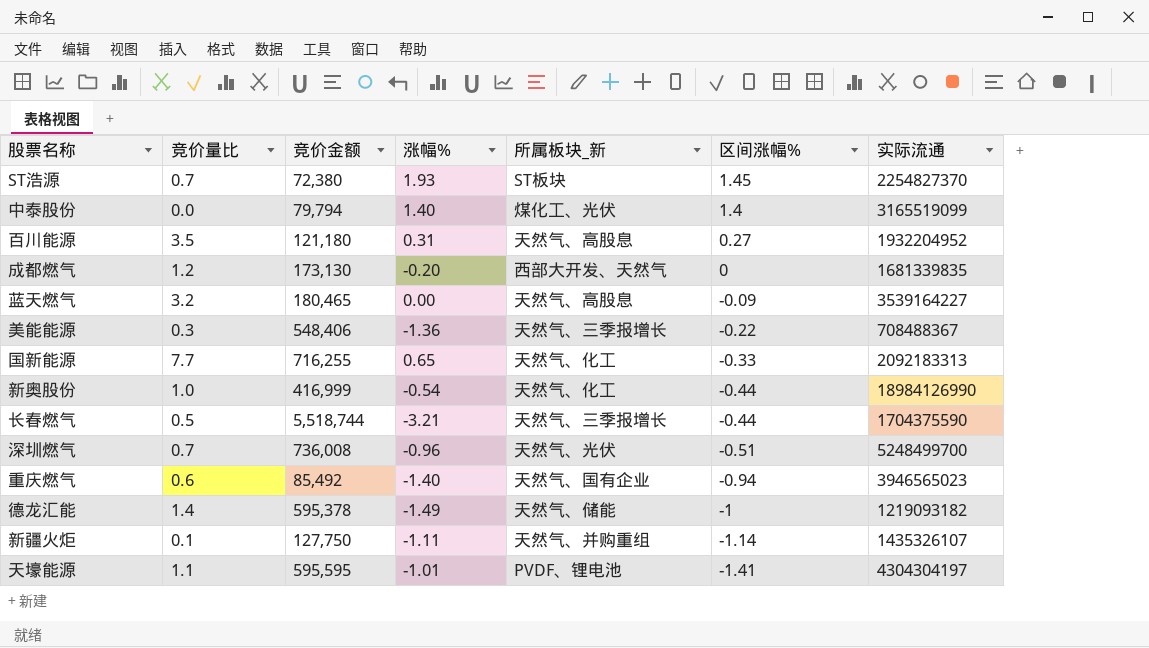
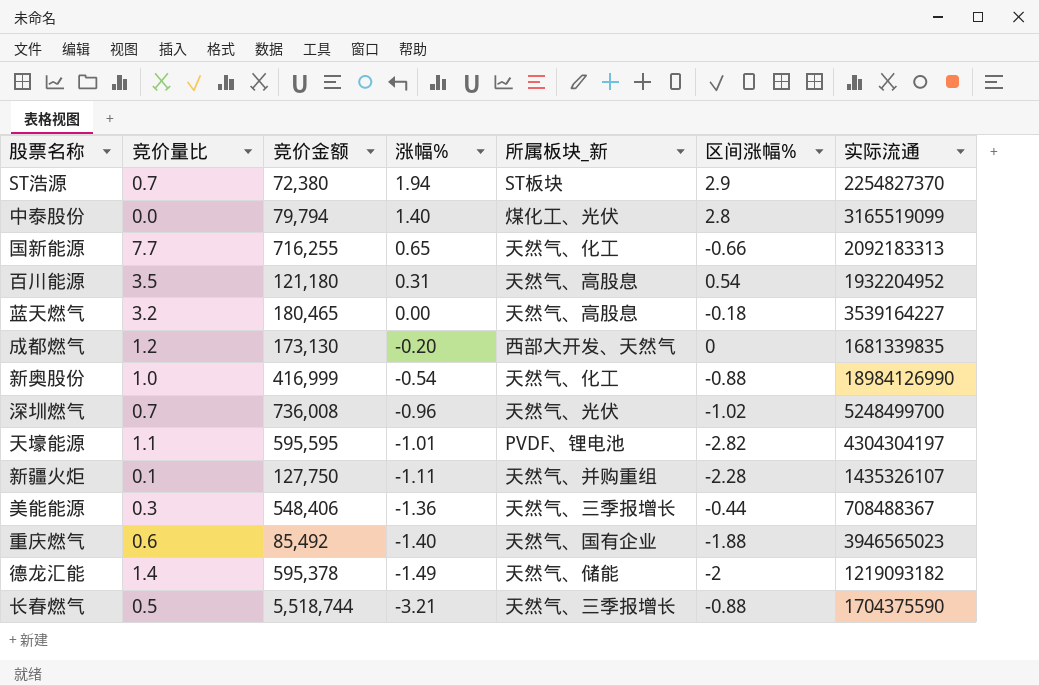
row order: 区间涨幅% descending -> 涨幅% descending
ST浩源 | 涨幅%: 1.93 -> 1.94
ST浩源 | 区间涨幅%: 1.45 -> 2.9
中泰股份 | 区间涨幅%: 1.4 -> 2.8
国新能源 | 区间涨幅%: -0.33 -> -0.66
百川能源 | 区间涨幅%: 0.27 -> 0.54
蓝天燃气 | 区间涨幅%: -0.09 -> -0.18
新奥股份 | 区间涨幅%: -0.44 -> -0.88
深圳燃气 | 区间涨幅%: -0.51 -> -1.02
天壕能源 | 区间涨幅%: -1.41 -> -2.82
新疆火炬 | 区间涨幅%: -1.14 -> -2.28
美能能源 | 区间涨幅%: -0.22 -> -0.44
重庆燃气 | 区间涨幅%: -0.94 -> -1.88
德龙汇能 | 区间涨幅%: -1 -> -2
长春燃气 | 区间涨幅%: -0.44 -> -0.88

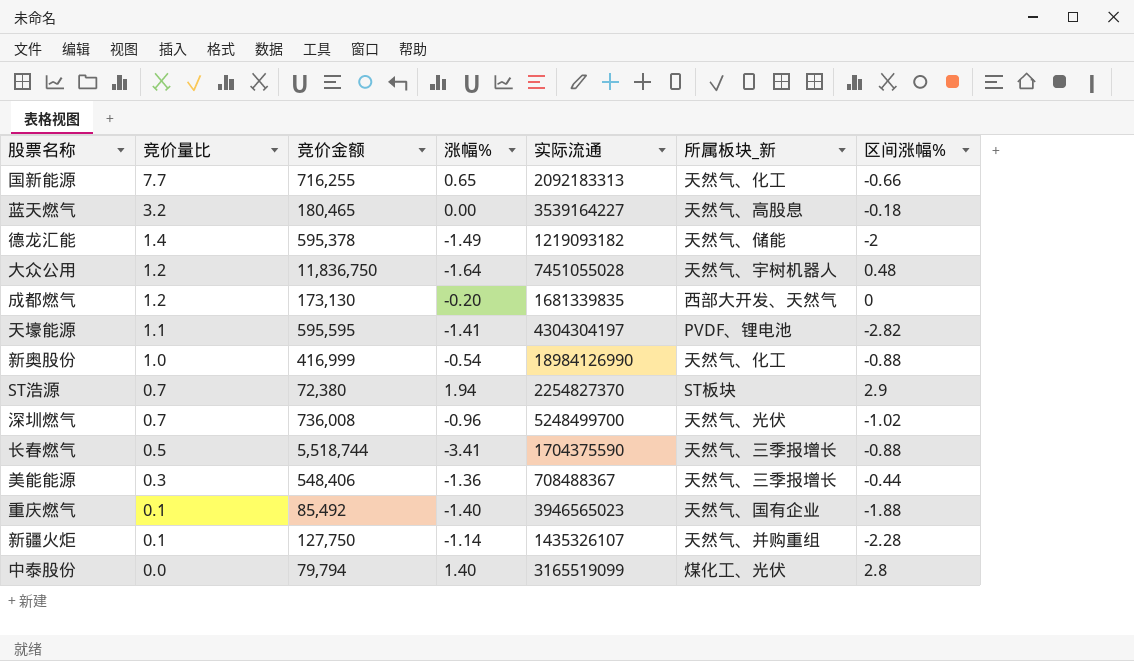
row order: 涨幅% descending -> 竞价量比 descending
column 实际流通 | position: 7 -> 5
row 百川能源: 3.5 | 121,180 | 0.31 | 天然气、高股息 | 0.54 | 1932204952 -> none
row 大众公用: none -> 1.2 | 11,836,750 | -1.64 | 7451055028 | 天然气、宇树机器人 | 0.48
天壕能源 | 涨幅%: -1.01 -> -1.41
长春燃气 | 涨幅%: -3.21 -> -3.41
重庆燃气 | 竞价量比: 0.6 -> 0.1
新疆火炬 | 涨幅%: -1.11 -> -1.14

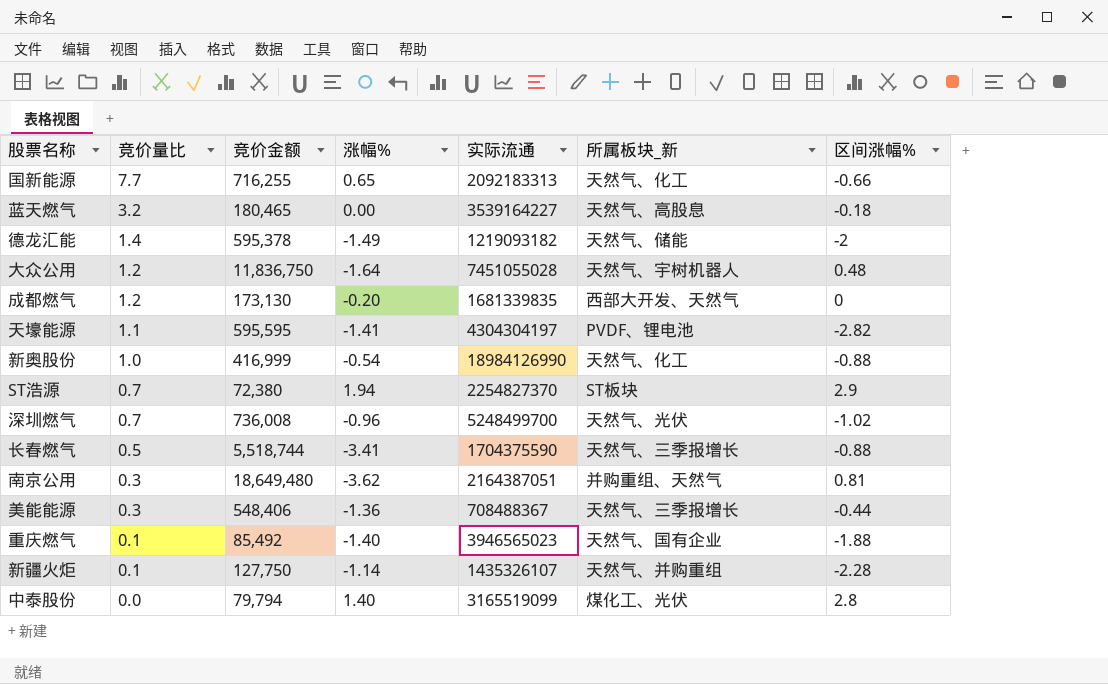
row 南京公用: none -> 0.3 | 18,649,480 | -3.62 | 2164387051 | 并购重组、天然气 | 0.81

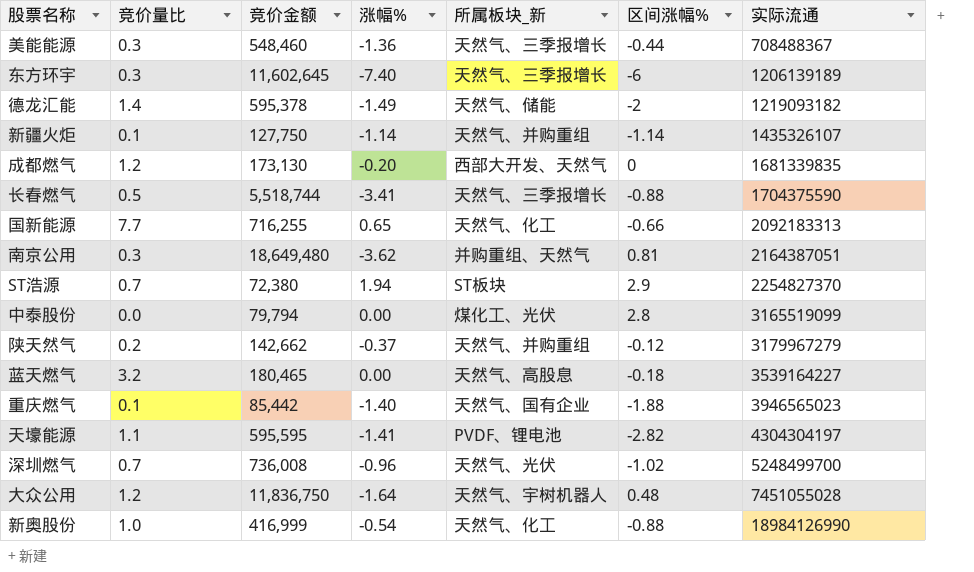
row order: 竞价量比 descending -> 实际流通 ascending
column 实际流通 | position: 5 -> 7
美能能源 | 竞价金额: 548,406 -> 548,460
row 东方环宇: none -> 0.3 | 11,602,645 | -7.40 | 天然气、三季报增长 | -6 | 1206139189
新疆火炬 | 区间涨幅%: -2.28 -> -1.14
中泰股份 | 涨幅%: 1.40 -> 0.00
row 陕天然气: none -> 0.2 | 142,662 | -0.37 | 天然气、并购重组 | -0.12 | 3179967279
重庆燃气 | 竞价金额: 85,492 -> 85,442

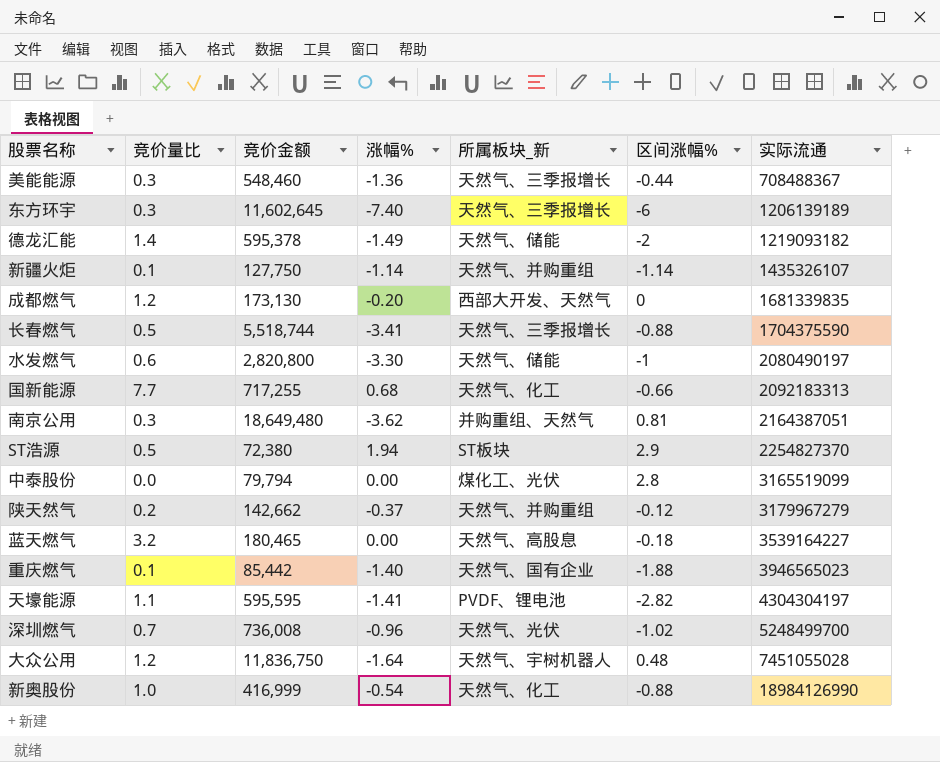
row 水发燃气: none -> 0.6 | 2,820,800 | -3.30 | 天然气、储能 | -1 | 2080490197
国新能源 | 竞价金额: 716,255 -> 717,255
国新能源 | 涨幅%: 0.65 -> 0.68
ST浩源 | 竞价量比: 0.7 -> 0.5

